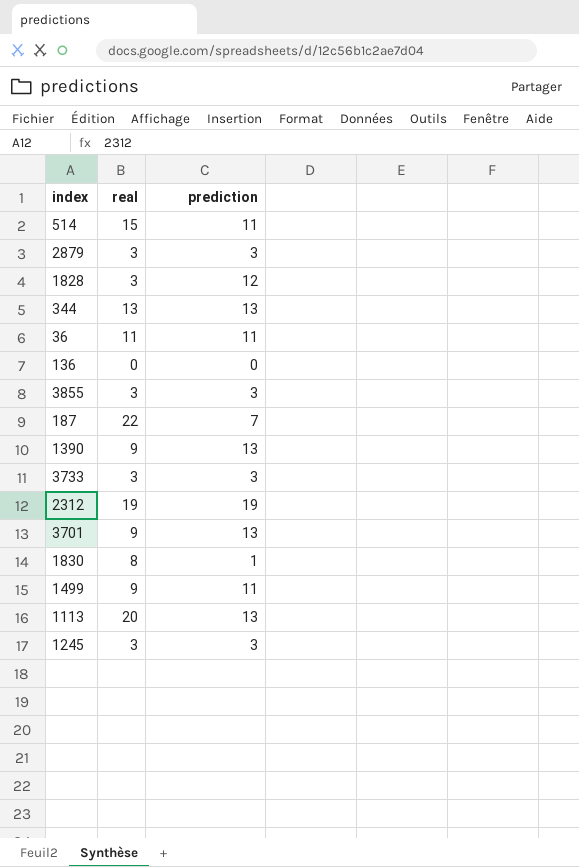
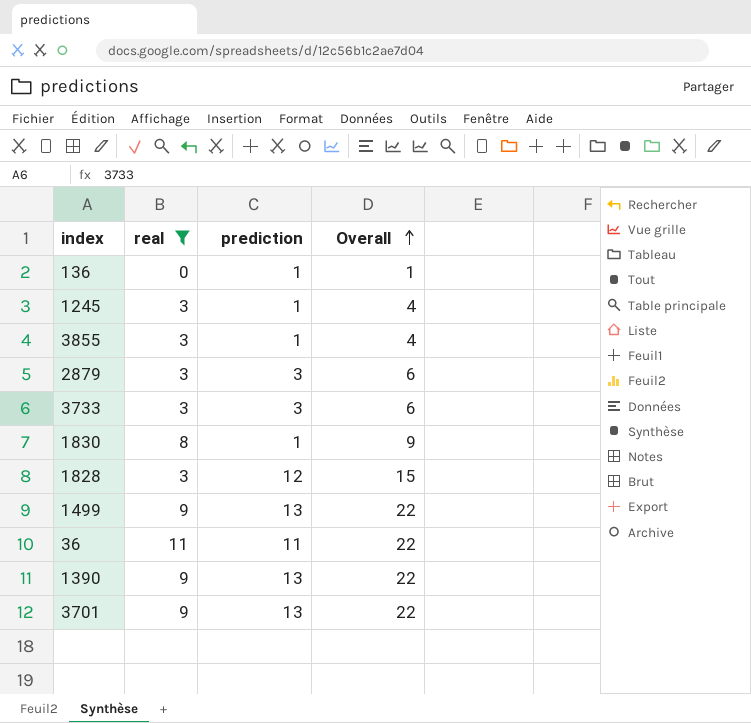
filter: none -> real <= 11
row order: none -> Overall ascending
column Overall | formula: none -> [real] + [prediction]
136 | prediction: 0 -> 1
1245 | prediction: 3 -> 1
3855 | prediction: 3 -> 1
1499 | prediction: 11 -> 13

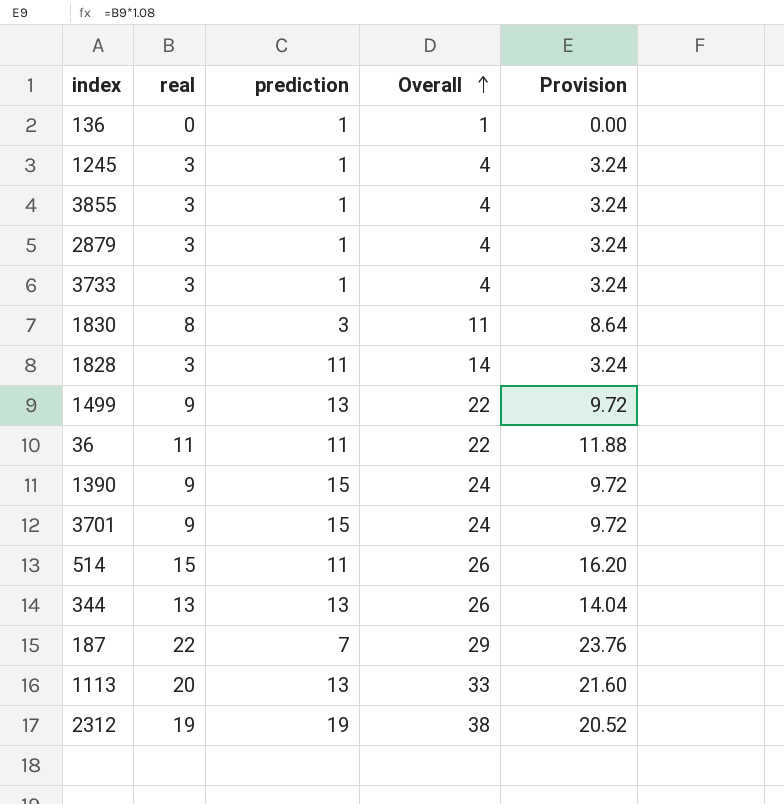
filter: real <= 11 -> none
column Provision | formula: none -> [real] * 1.08
2879 | prediction: 3 -> 1
2879 | Overall: 6 -> 4
3733 | prediction: 3 -> 1
3733 | Overall: 6 -> 4
1830 | prediction: 1 -> 3
1830 | Overall: 9 -> 11
1828 | prediction: 12 -> 11
1828 | Overall: 15 -> 14
1390 | prediction: 13 -> 15
1390 | Overall: 22 -> 24
3701 | prediction: 13 -> 15
3701 | Overall: 22 -> 24

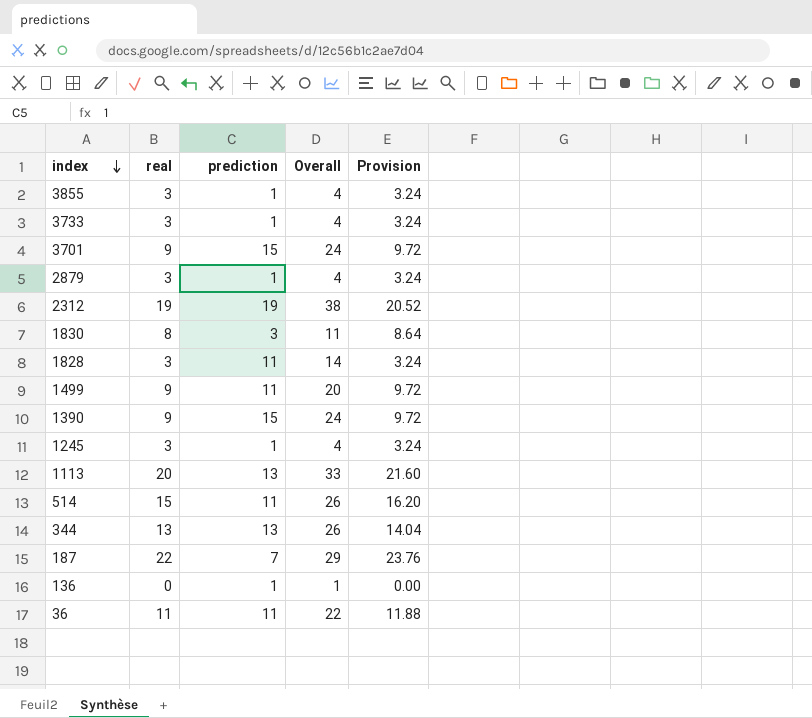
row order: Overall ascending -> index descending
1499 | prediction: 13 -> 11
1499 | Overall: 22 -> 20

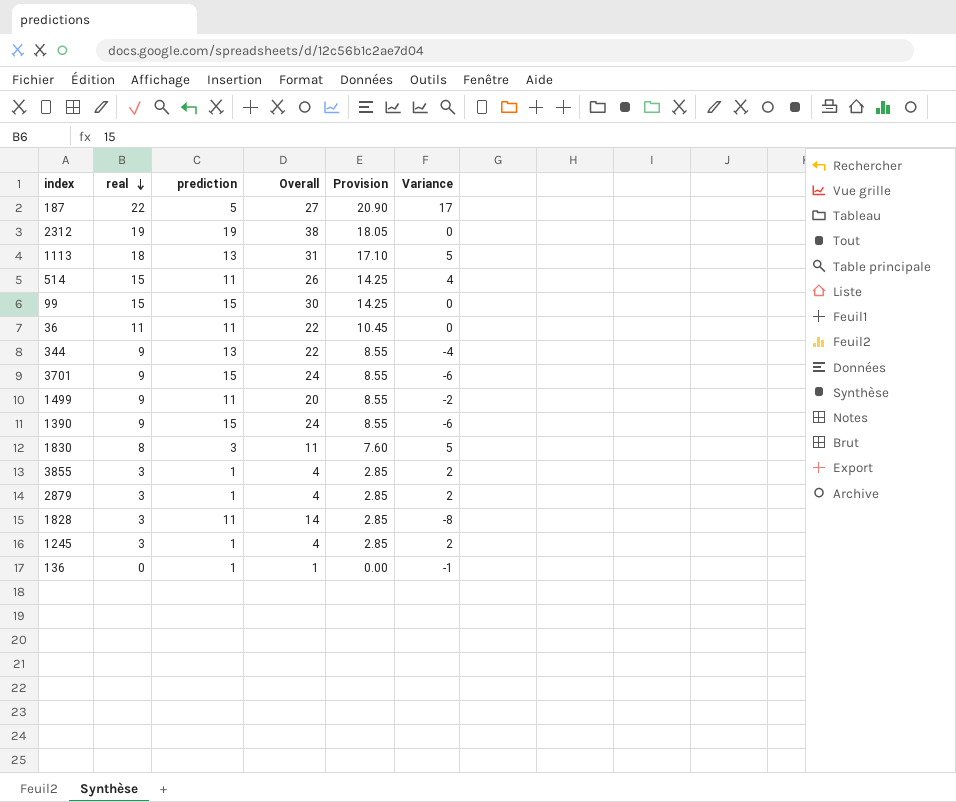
row order: index descending -> real descending
column Provision | formula: [real] * 1.08 -> [real] * 0.95
column Variance | formula: none -> [real] - [prediction]
row 3733: 3 | 1 | 4 | 3.24 -> none
187 | prediction: 7 -> 5
187 | Overall: 29 -> 27
1113 | real: 20 -> 18
1113 | Overall: 33 -> 31
row 99: none -> 15 | 15 | 30 | 14.25 | 0
344 | real: 13 -> 9
344 | Overall: 26 -> 22

